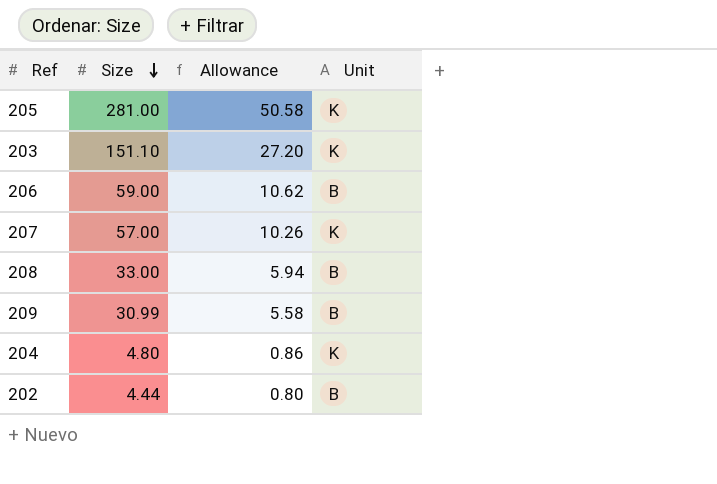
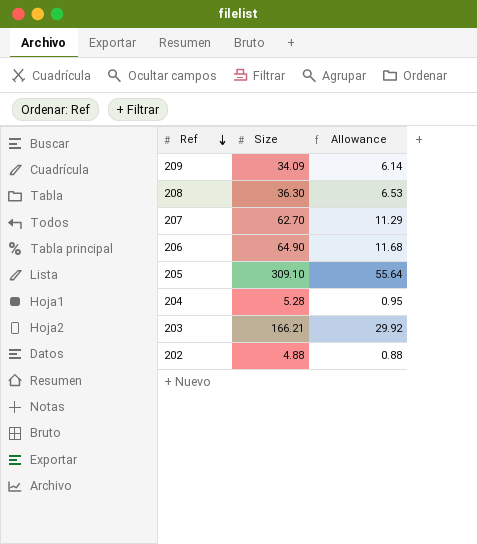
row order: Size descending -> Ref descending
column Unit | position: 4 -> none
209 | Size: 30.99 -> 34.09
209 | Allowance: 5.58 -> 6.14
208 | Size: 33.00 -> 36.30
208 | Allowance: 5.94 -> 6.53
207 | Size: 57.00 -> 62.70
207 | Allowance: 10.26 -> 11.29
206 | Size: 59.00 -> 64.90
206 | Allowance: 10.62 -> 11.68
205 | Size: 281.00 -> 309.10
205 | Allowance: 50.58 -> 55.64
204 | Size: 4.80 -> 5.28
204 | Allowance: 0.86 -> 0.95
203 | Size: 151.10 -> 166.21
203 | Allowance: 27.20 -> 29.92
202 | Size: 4.44 -> 4.88
202 | Allowance: 0.80 -> 0.88

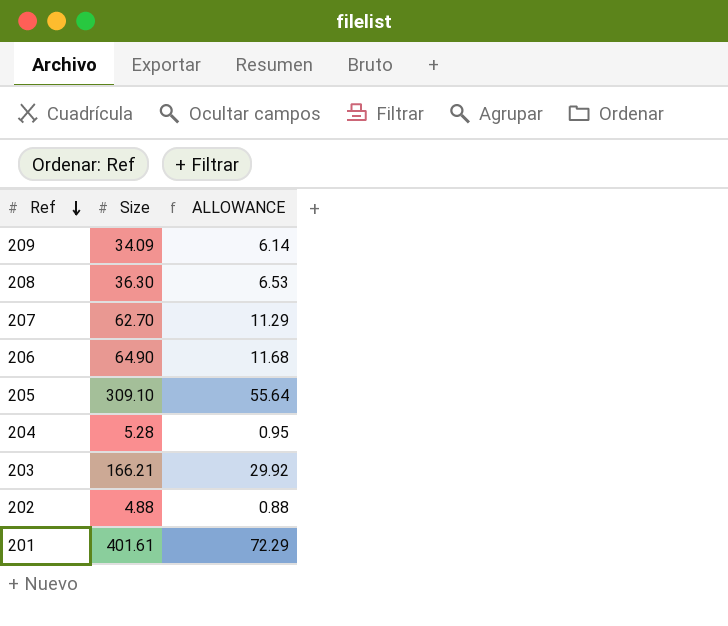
column name: Allowance -> ALLOWANCE
row 201: none -> 401.61 | 72.29

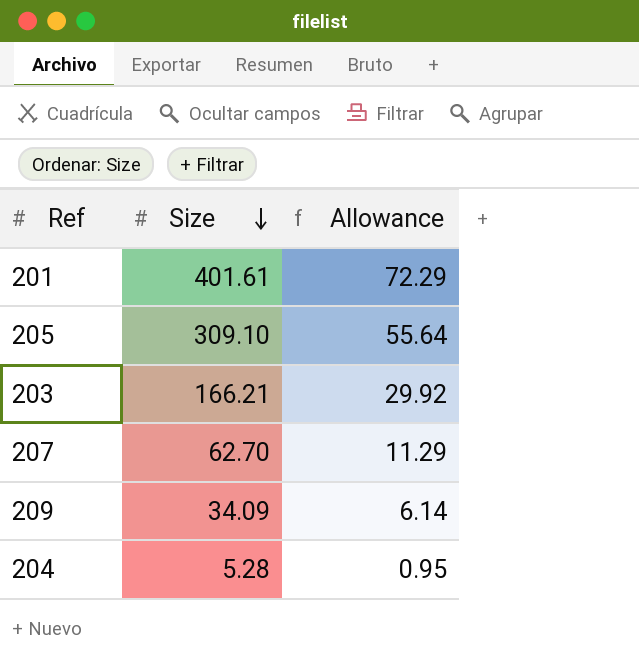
row order: Ref descending -> Size descending
column name: ALLOWANCE -> Allowance
row 208: 36.30 | 6.53 -> none
row 206: 64.90 | 11.68 -> none
row 202: 4.88 | 0.88 -> none

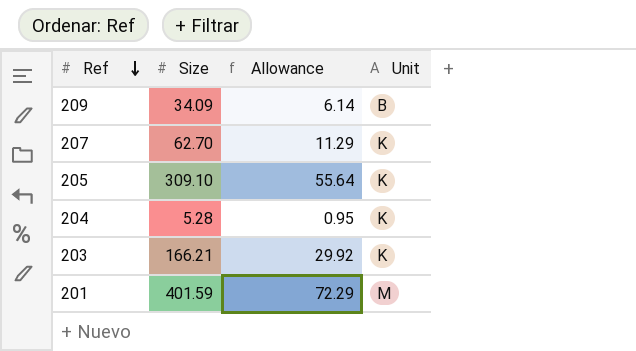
row order: Size descending -> Ref descending
column Unit | position: none -> 4
201 | Size: 401.61 -> 401.59

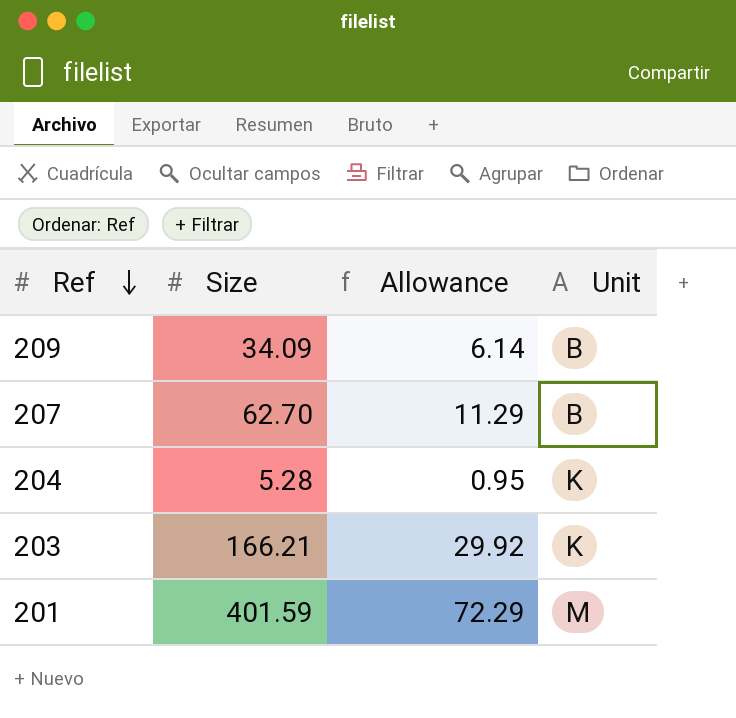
row 205: 309.10 | 55.64 | K -> none
207 | Unit: K -> B

